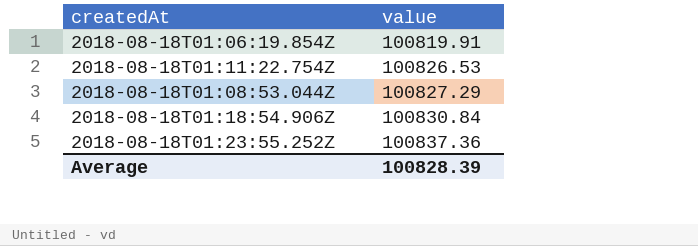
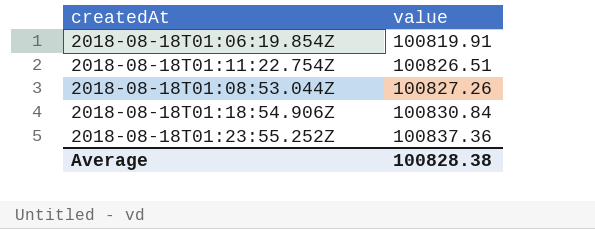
2018-08-18T01:11:22.754Z | value: 100826.53 -> 100826.51
2018-08-18T01:08:53.044Z | value: 100827.29 -> 100827.26
Average | value: 100828.39 -> 100828.38

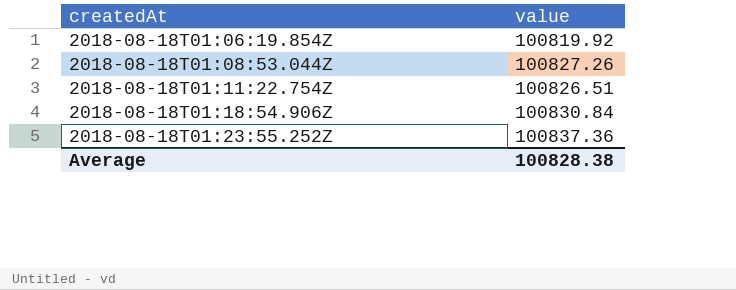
row order: value ascending -> createdAt ascending
2018-08-18T01:06:19.854Z | value: 100819.91 -> 100819.92

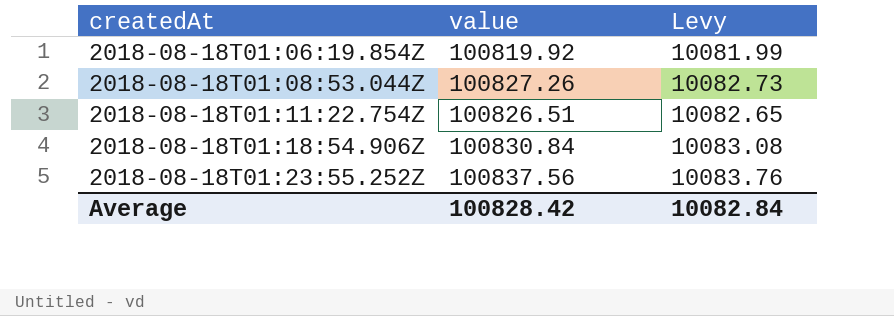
column Levy | formula: none -> [value] * 0.1
2018-08-18T01:23:55.252Z | value: 100837.36 -> 100837.56
Average | value: 100828.38 -> 100828.42

